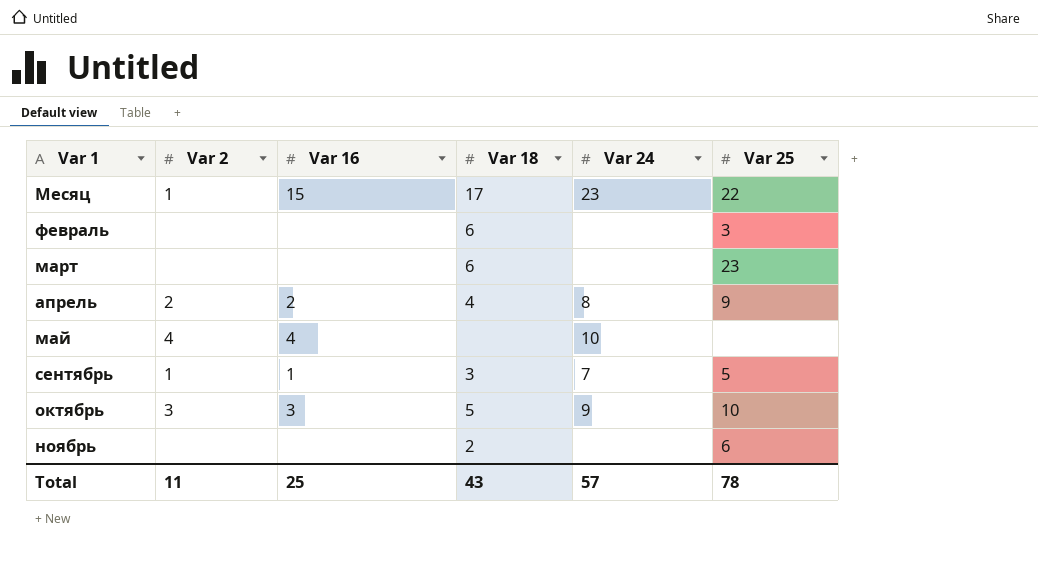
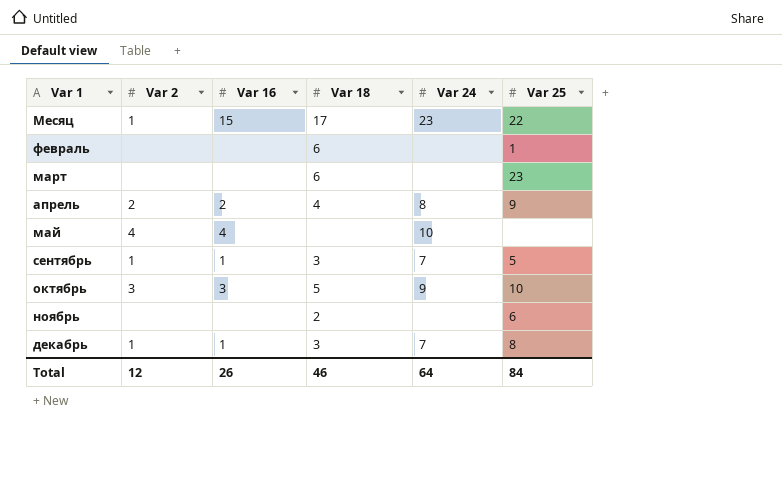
февраль | Var 25: 3 -> 1
row декабрь: none -> 1 | 1 | 3 | 7 | 8
Total | Var 2: 11 -> 12
Total | Var 16: 25 -> 26
Total | Var 18: 43 -> 46
Total | Var 24: 57 -> 64
Total | Var 25: 78 -> 84

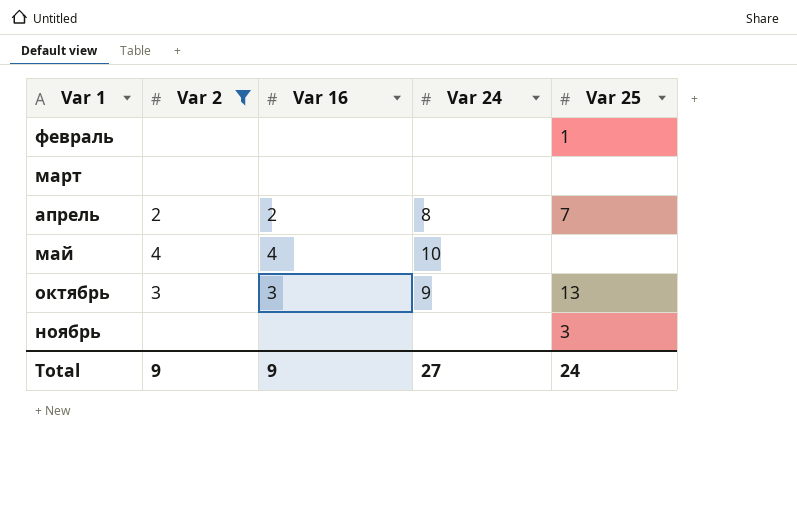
filter: none -> Var 2 != 1
column Var 18 | position: 4 -> none
март | Var 25: 23 -> none
апрель | Var 25: 9 -> 7
октябрь | Var 25: 10 -> 13
ноябрь | Var 25: 6 -> 3
Total | Var 2: 12 -> 9
Total | Var 16: 26 -> 9
Total | Var 24: 64 -> 27
Total | Var 25: 84 -> 24

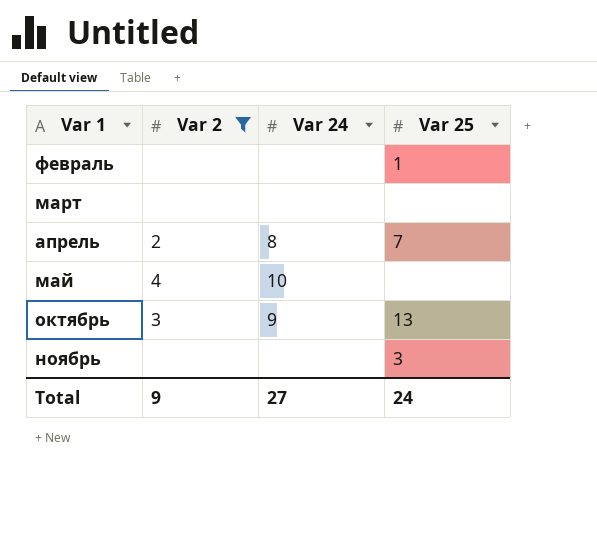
column Var 16 | position: 3 -> none

